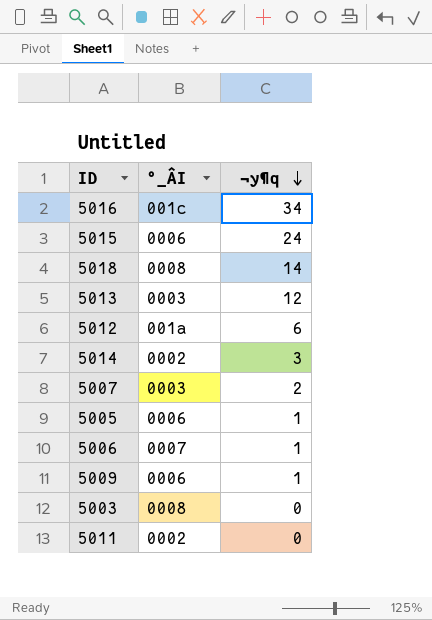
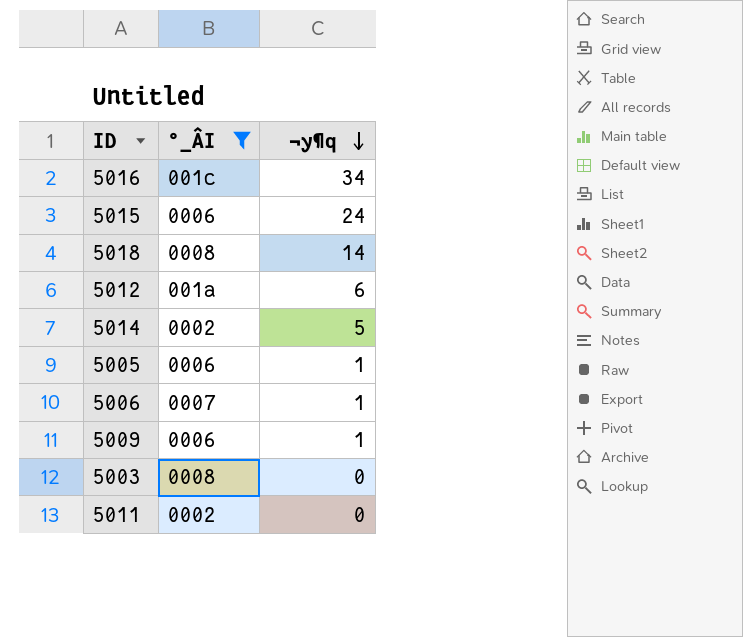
filter: none -> °_ÂI != 0003
5014 | ¬y¶q: 3 -> 5

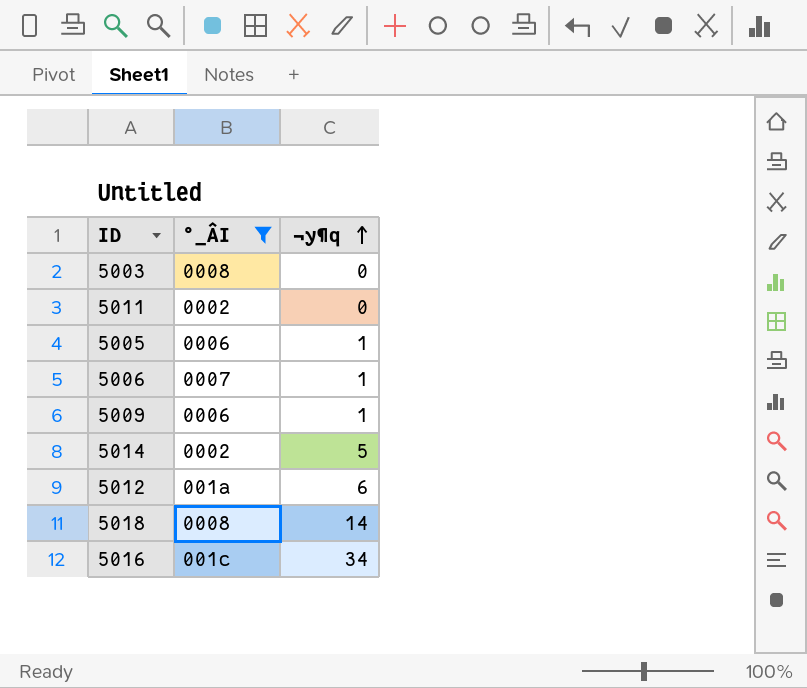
row order: ¬y¶q descending -> ¬y¶q ascending
row 5015: 0006 | 24 -> none

